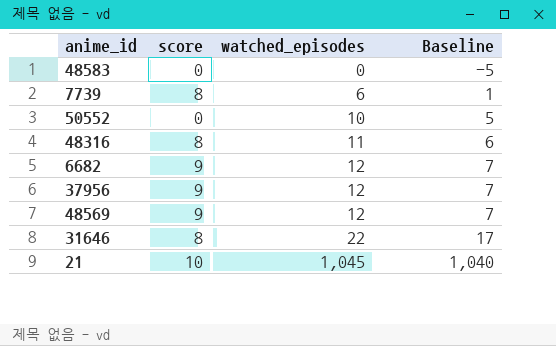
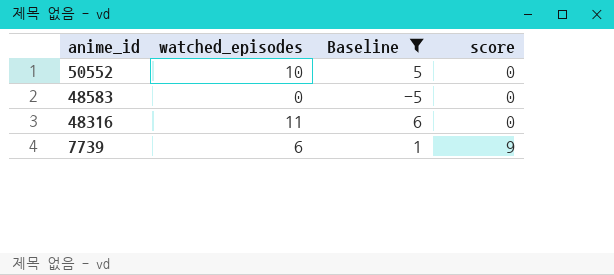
filter: none -> Baseline <= 6
row order: watched_episodes ascending -> anime_id descending
column score | position: 2 -> 4
48316 | score: 8 -> 0
7739 | score: 8 -> 9

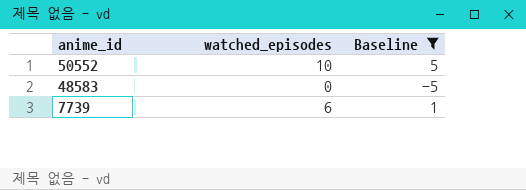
column score | position: 4 -> none
row 48316: 11 | 6 | 0 -> none

